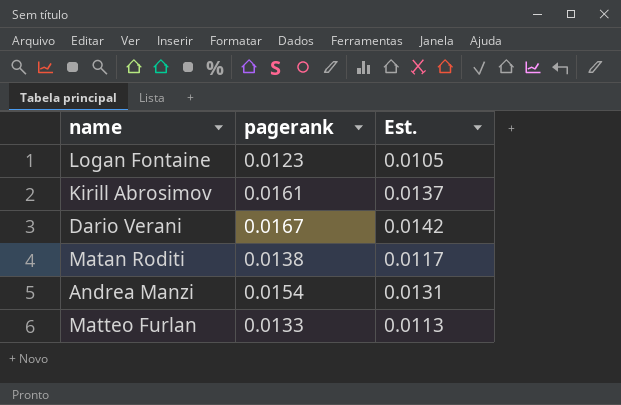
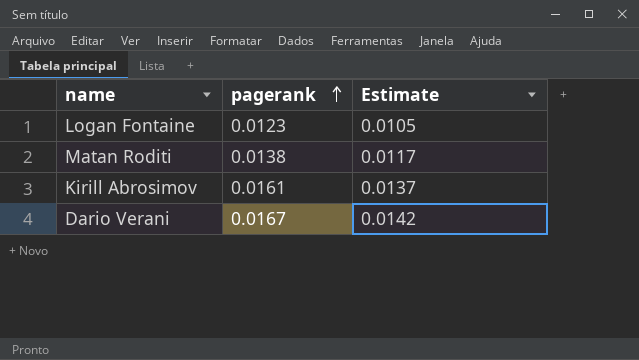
row order: none -> pagerank ascending
column name: Est. -> Estimate
row Andrea Manzi: 0.0154 | 0.0131 -> none
row Matteo Furlan: 0.0133 | 0.0113 -> none

